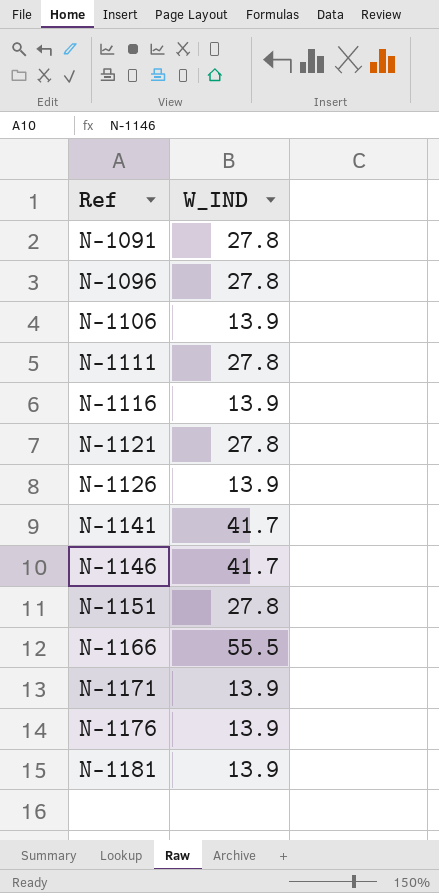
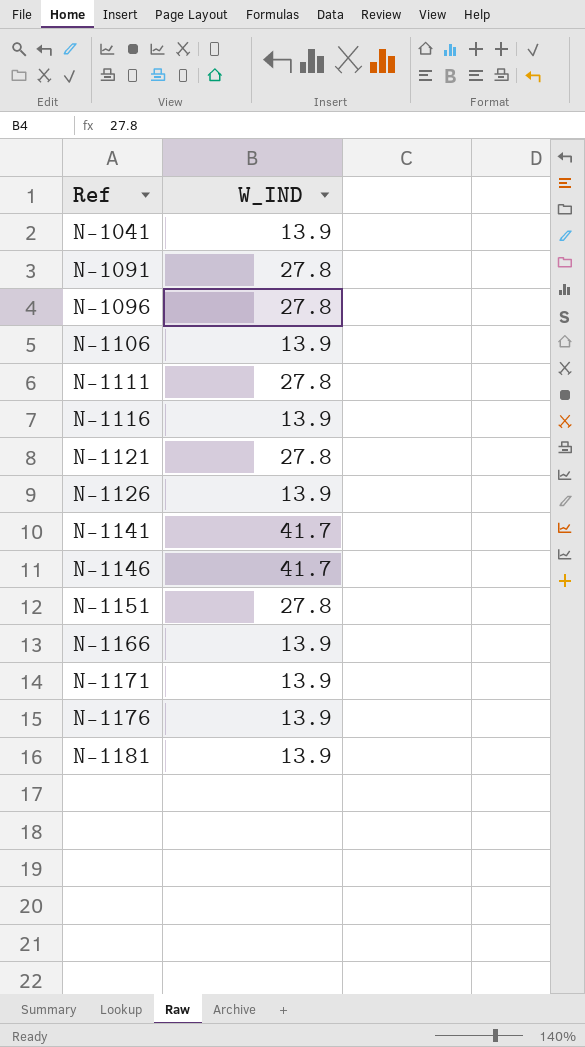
row N-1041: none -> 13.9
N-1166 | W_IND: 55.5 -> 13.9

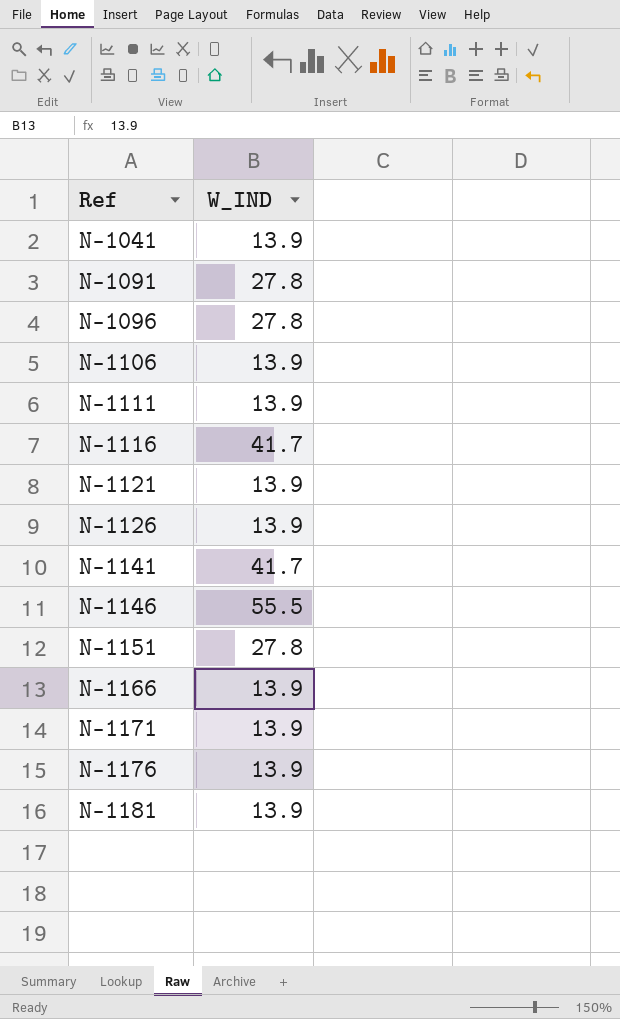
N-1111 | W_IND: 27.8 -> 13.9
N-1116 | W_IND: 13.9 -> 41.7
N-1121 | W_IND: 27.8 -> 13.9
N-1146 | W_IND: 41.7 -> 55.5

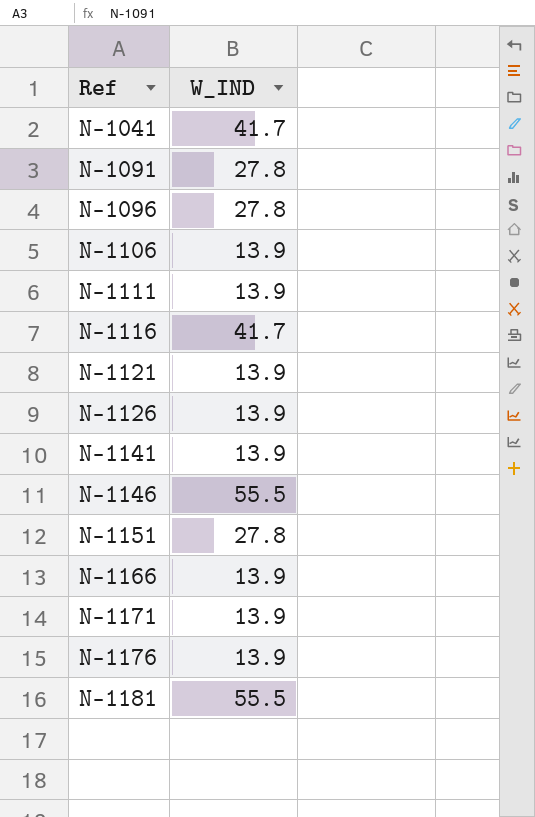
N-1041 | W_IND: 13.9 -> 41.7
N-1141 | W_IND: 41.7 -> 13.9
N-1181 | W_IND: 13.9 -> 55.5

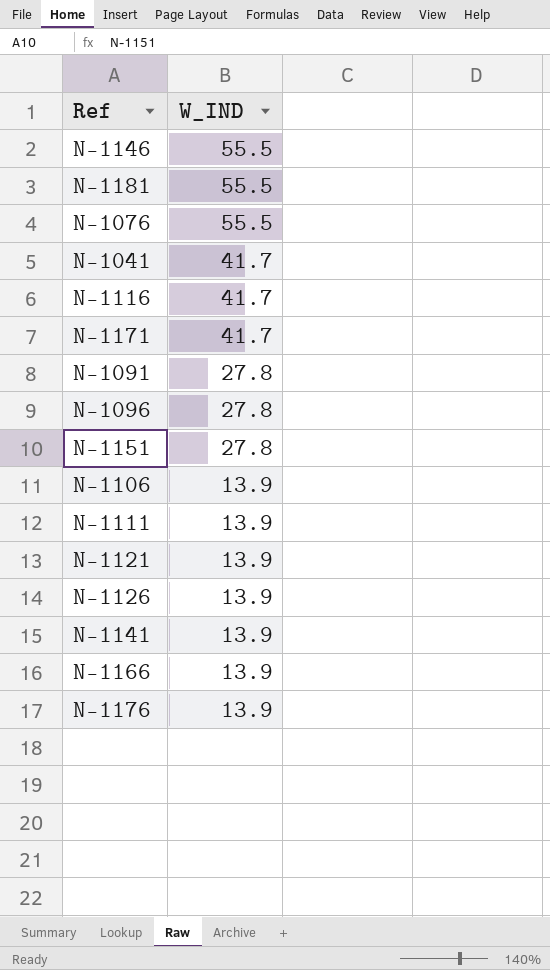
row order: Ref ascending -> W_IND descending
row N-1076: none -> 55.5
N-1171 | W_IND: 13.9 -> 41.7

